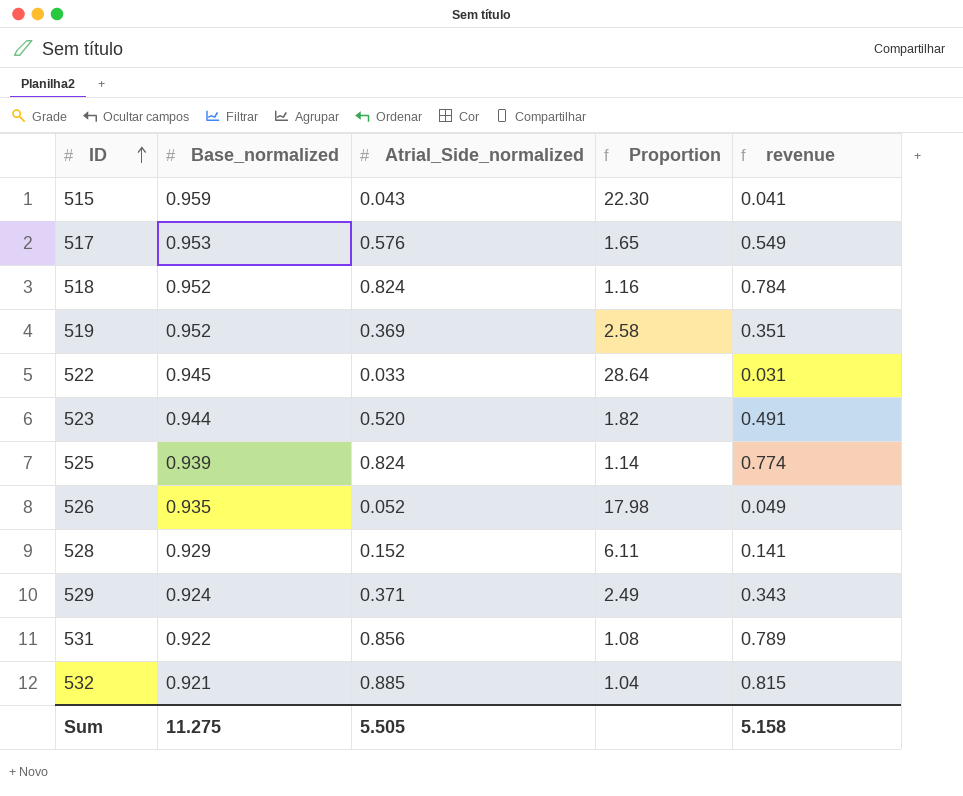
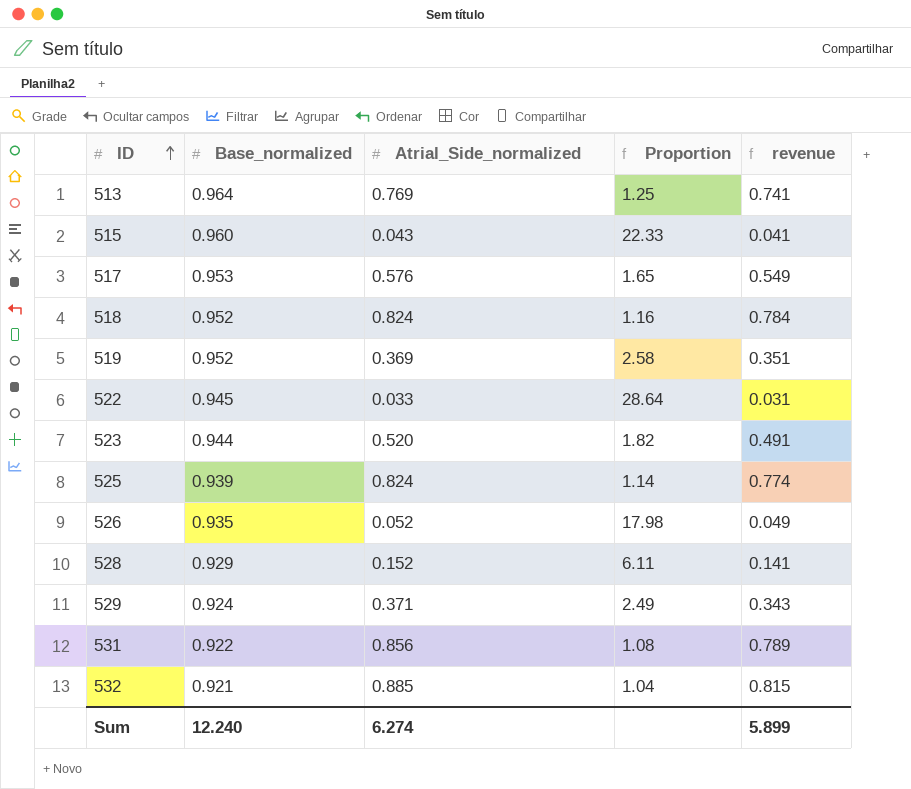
row 513: none -> 0.964 | 0.769 | 1.25 | 0.741
515 | Base_normalized: 0.959 -> 0.960
515 | Proportion: 22.30 -> 22.33
Sum | Base_normalized: 11.275 -> 12.240
Sum | Atrial_Side_normalized: 5.505 -> 6.274
Sum | revenue: 5.158 -> 5.899

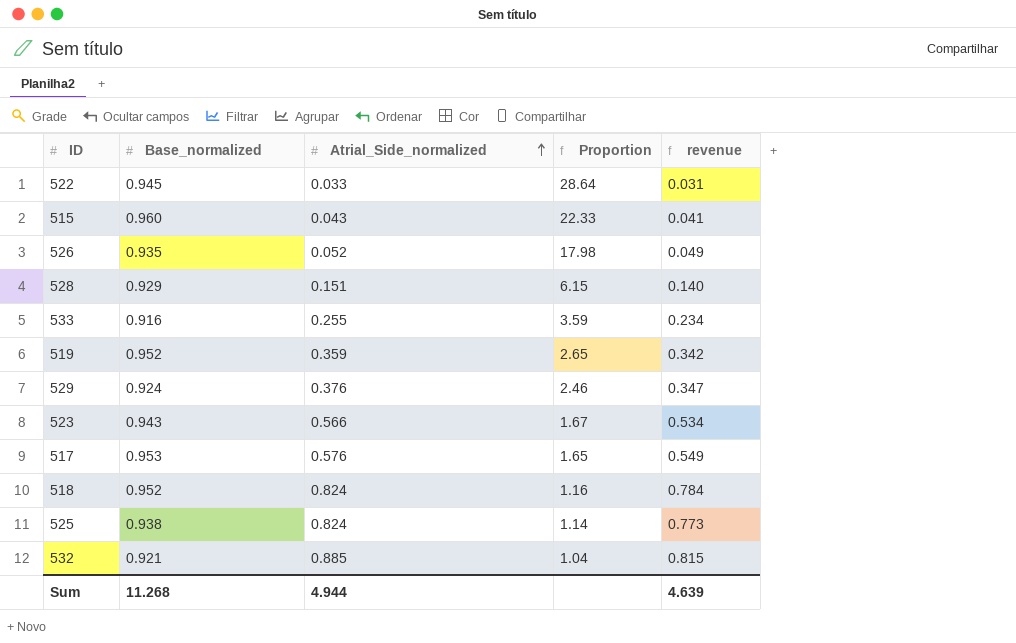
row order: ID ascending -> Atrial_Side_normalized ascending
row 513: 0.964 | 0.769 | 1.25 | 0.741 -> none
row 531: 0.922 | 0.856 | 1.08 | 0.789 -> none
528 | Atrial_Side_normalized: 0.152 -> 0.151
528 | Proportion: 6.11 -> 6.15
528 | revenue: 0.141 -> 0.140
row 533: none -> 0.916 | 0.255 | 3.59 | 0.234
519 | Atrial_Side_normalized: 0.369 -> 0.359
519 | Proportion: 2.58 -> 2.65
519 | revenue: 0.351 -> 0.342
529 | Atrial_Side_normalized: 0.371 -> 0.376
529 | Proportion: 2.49 -> 2.46
529 | revenue: 0.343 -> 0.347
523 | Base_normalized: 0.944 -> 0.943
523 | Atrial_Side_normalized: 0.520 -> 0.566
523 | Proportion: 1.82 -> 1.67
523 | revenue: 0.491 -> 0.534
525 | Base_normalized: 0.939 -> 0.938
525 | revenue: 0.774 -> 0.773
Sum | Base_normalized: 12.240 -> 11.268
Sum | Atrial_Side_normalized: 6.274 -> 4.944
Sum | revenue: 5.899 -> 4.639

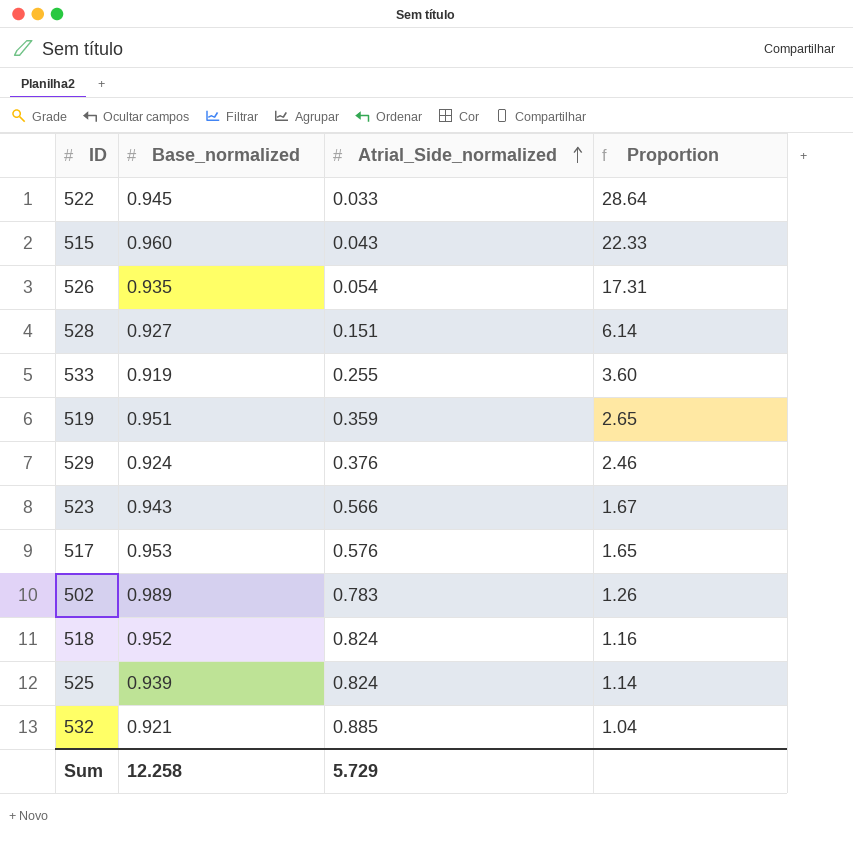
column revenue | formula: [Base_normalized] * [Atrial_Side_normalized] -> none
526 | Atrial_Side_normalized: 0.052 -> 0.054
526 | Proportion: 17.98 -> 17.31
528 | Base_normalized: 0.929 -> 0.927
528 | Proportion: 6.15 -> 6.14
533 | Base_normalized: 0.916 -> 0.919
533 | Proportion: 3.59 -> 3.60
519 | Base_normalized: 0.952 -> 0.951
row 502: none -> 0.989 | 0.783 | 1.26
525 | Base_normalized: 0.938 -> 0.939
Sum | Base_normalized: 11.268 -> 12.258
Sum | Atrial_Side_normalized: 4.944 -> 5.729

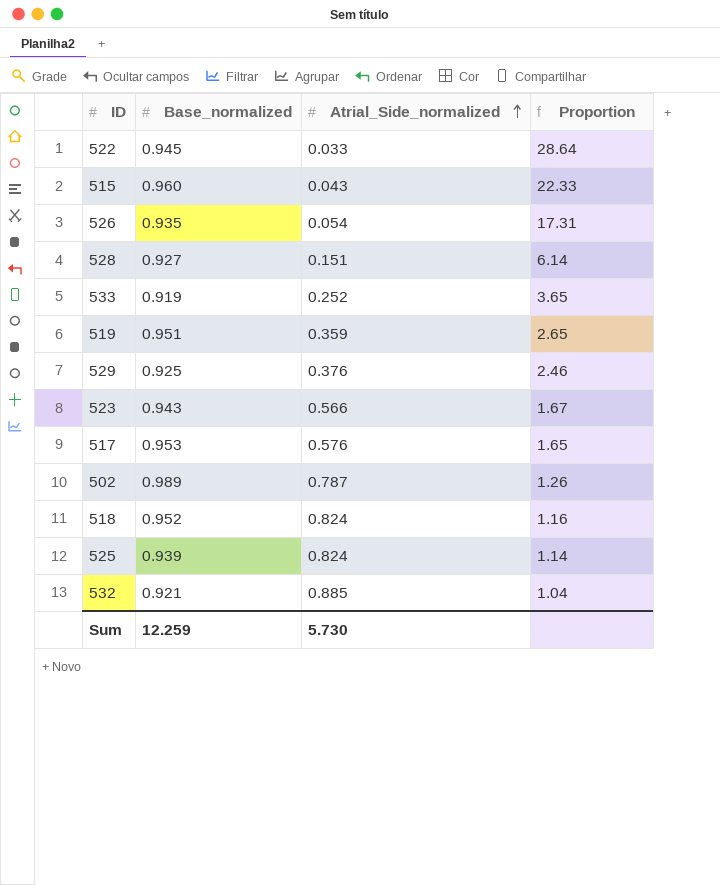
533 | Atrial_Side_normalized: 0.255 -> 0.252
533 | Proportion: 3.60 -> 3.65
529 | Base_normalized: 0.924 -> 0.925
502 | Atrial_Side_normalized: 0.783 -> 0.787
Sum | Base_normalized: 12.258 -> 12.259
Sum | Atrial_Side_normalized: 5.729 -> 5.730

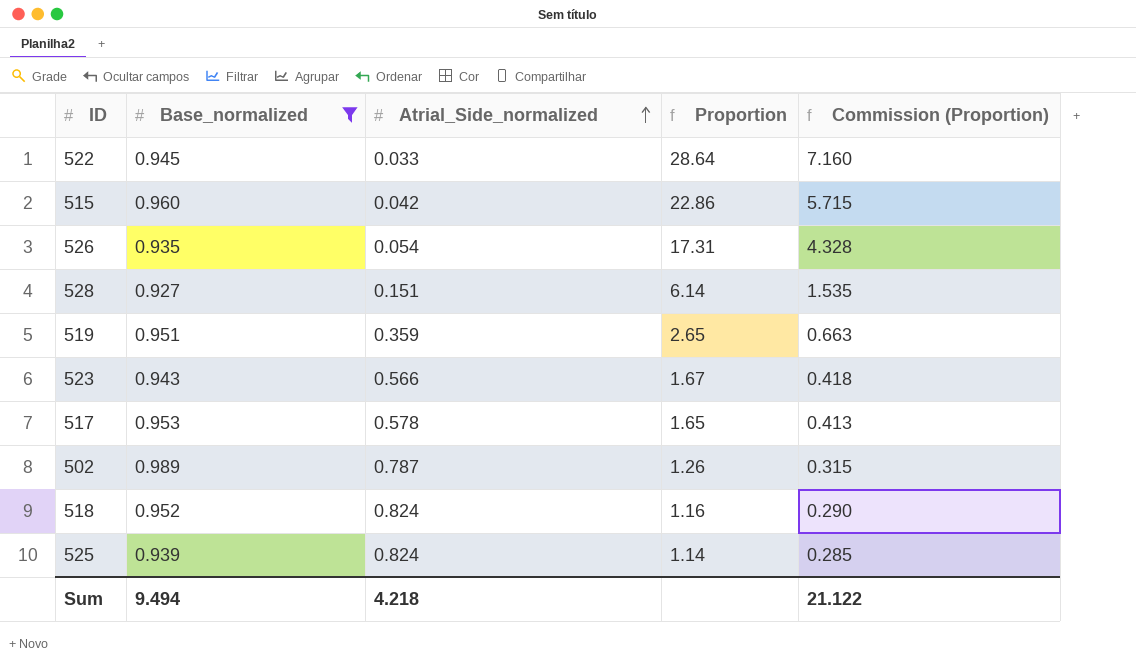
filter: none -> Base_normalized >= 0.927
column Commission (Proportion) | formula: none -> [Proportion] * 0.25
515 | Atrial_Side_normalized: 0.043 -> 0.042
515 | Proportion: 22.33 -> 22.86
517 | Atrial_Side_normalized: 0.576 -> 0.578
Sum | Base_normalized: 12.259 -> 9.494
Sum | Atrial_Side_normalized: 5.730 -> 4.218

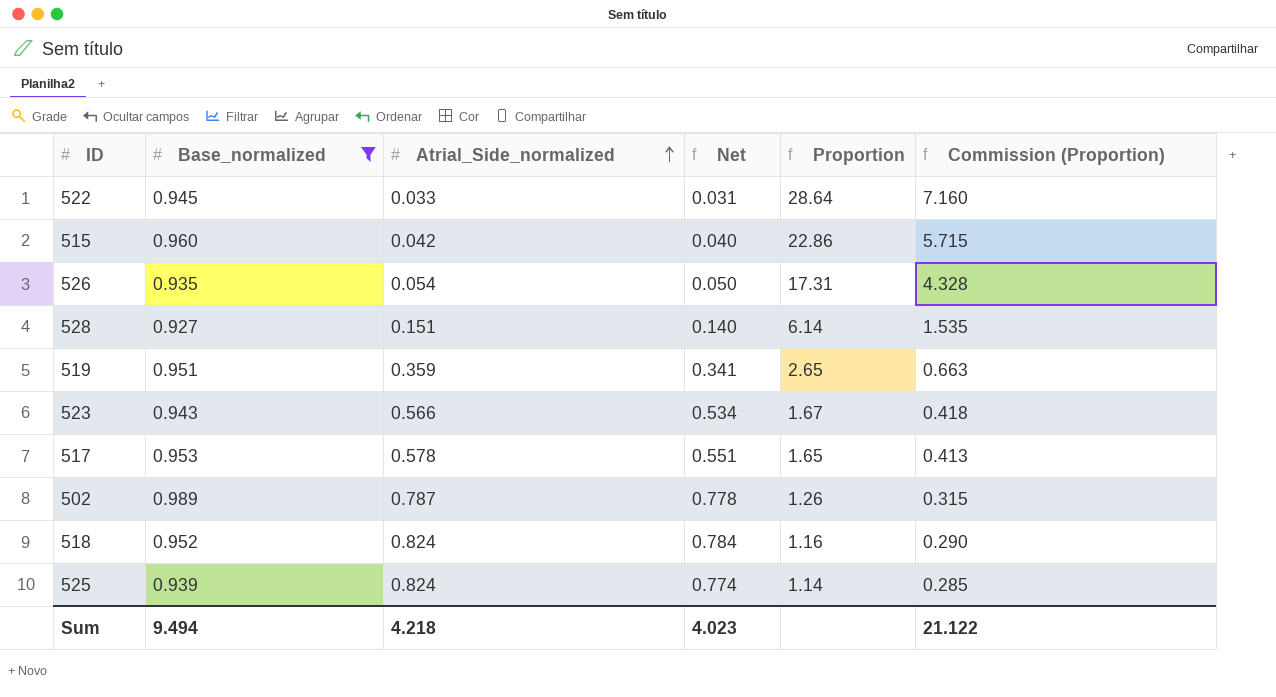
column Net | formula: none -> [Base_normalized] * [Atrial_Side_normalized]

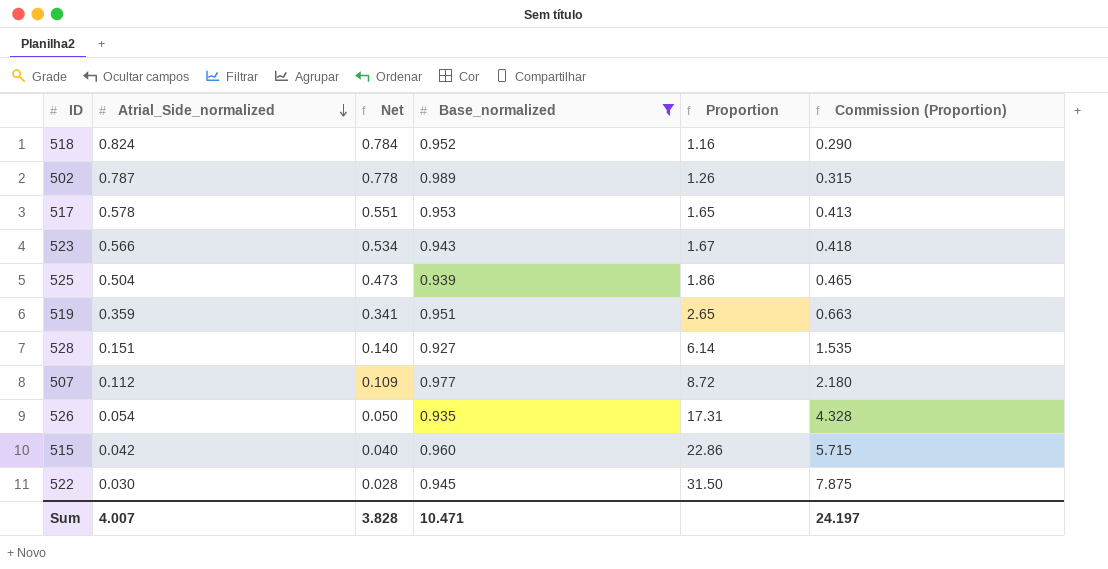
row order: Atrial_Side_normalized ascending -> Atrial_Side_normalized descending
column Base_normalized | position: 2 -> 4
525 | Atrial_Side_normalized: 0.824 -> 0.504
525 | Net: 0.774 -> 0.473
525 | Proportion: 1.14 -> 1.86
525 | Commission (Proportion): 0.285 -> 0.465
row 507: none -> 0.112 | 0.109 | 0.977 | 8.72 | 2.180
522 | Atrial_Side_normalized: 0.033 -> 0.030
522 | Net: 0.031 -> 0.028
522 | Proportion: 28.64 -> 31.50
522 | Commission (Proportion): 7.160 -> 7.875
Sum | Atrial_Side_normalized: 4.218 -> 4.007
Sum | Net: 4.023 -> 3.828
Sum | Base_normalized: 9.494 -> 10.471
Sum | Commission (Proportion): 21.122 -> 24.197

